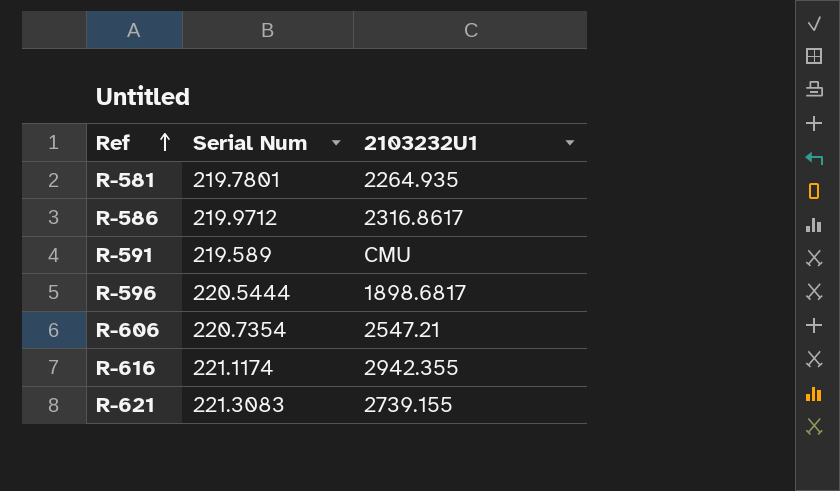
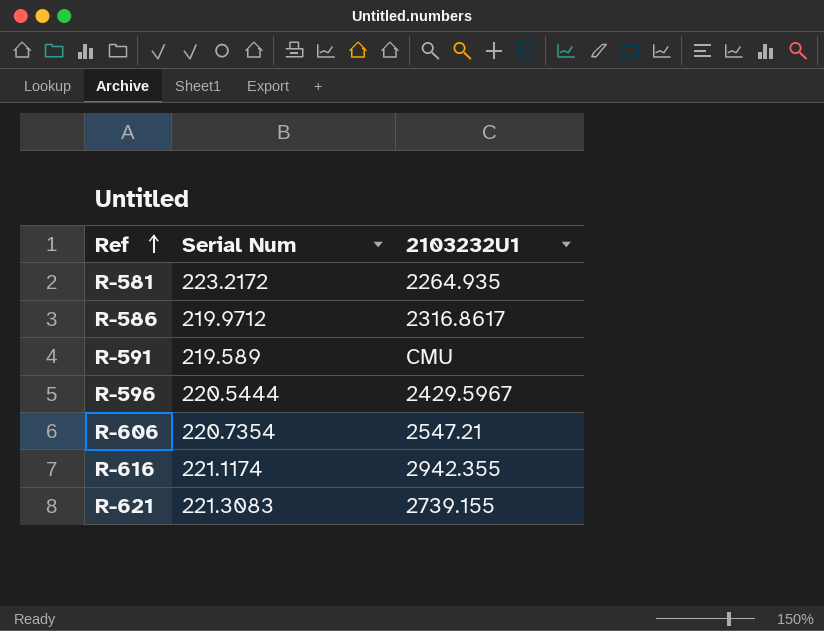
R-581 | Serial Num: 219.7801 -> 223.2172
R-596 | 2103232U1: 1898.6817 -> 2429.5967

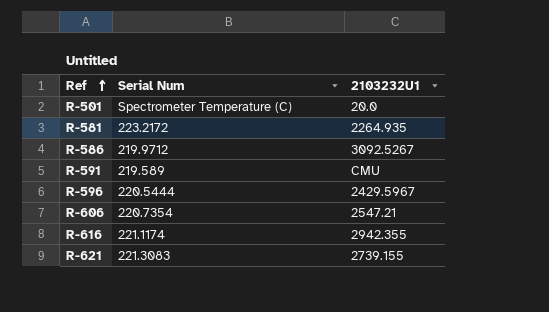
row R-501: none -> Spectrometer Temperature (C) | 20.0
R-586 | 2103232U1: 2316.8617 -> 3092.5267

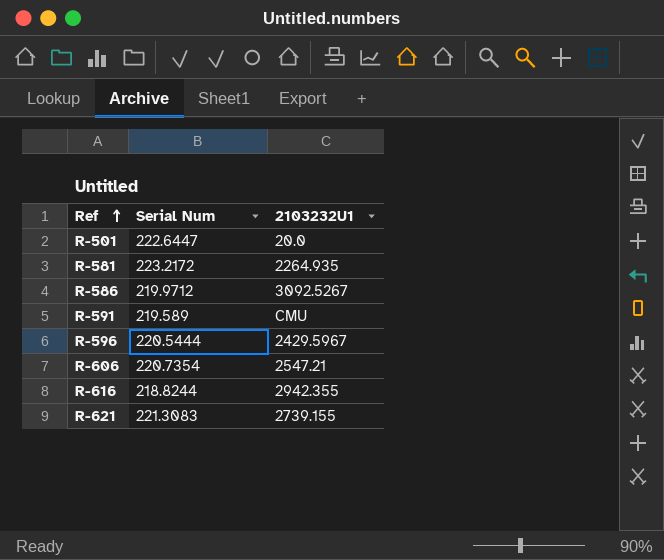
R-501 | Serial Num: Spectrometer Temperature (C) -> 222.6447
R-616 | Serial Num: 221.1174 -> 218.8244

